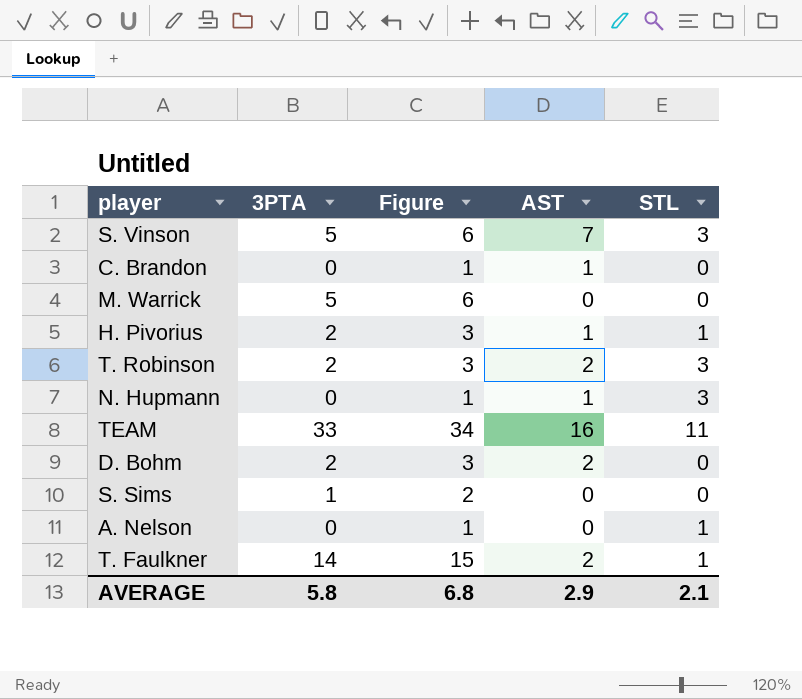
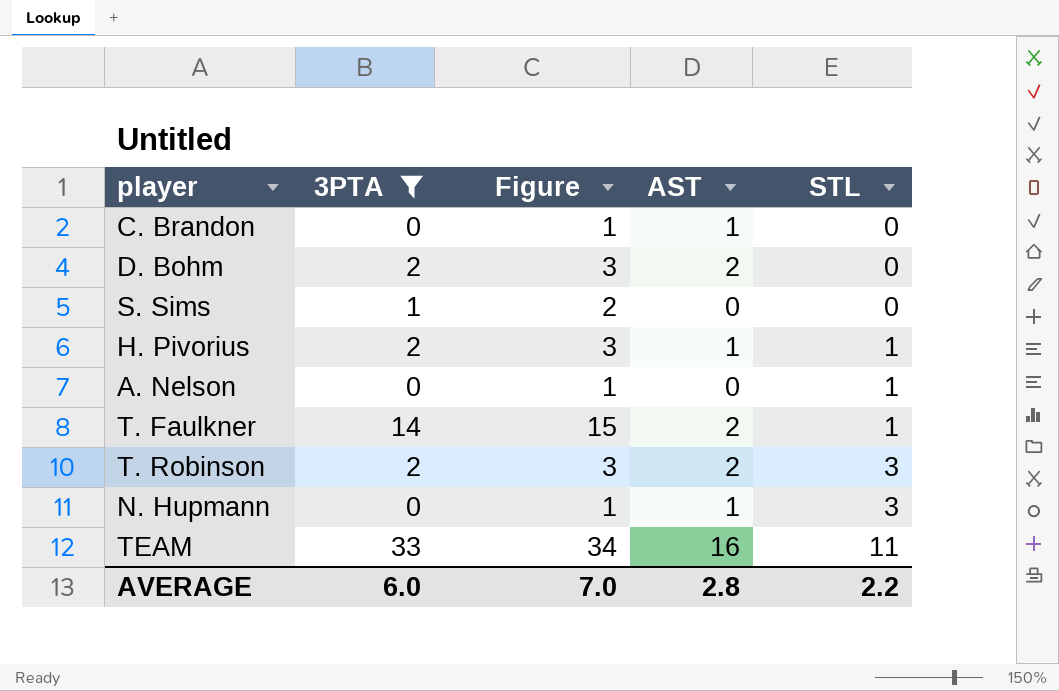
filter: none -> 3PTA != 5
row order: none -> STL ascending
AVERAGE | 3PTA: 5.8 -> 6.0
AVERAGE | Figure: 6.8 -> 7.0
AVERAGE | AST: 2.9 -> 2.8
AVERAGE | STL: 2.1 -> 2.2

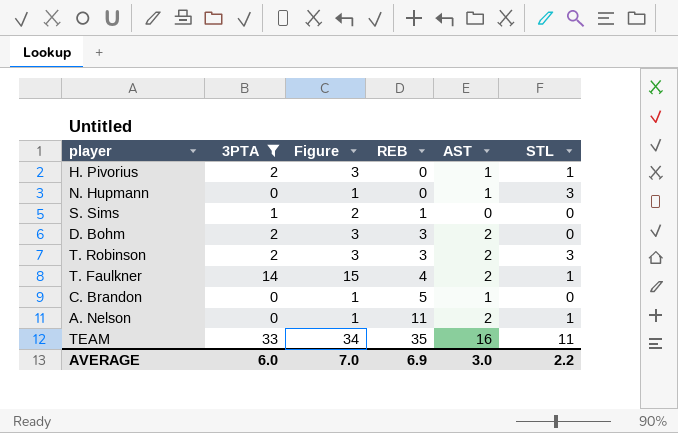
row order: STL ascending -> REB ascending
column REB | position: none -> 4
A. Nelson | AST: 0 -> 2
AVERAGE | AST: 2.8 -> 3.0

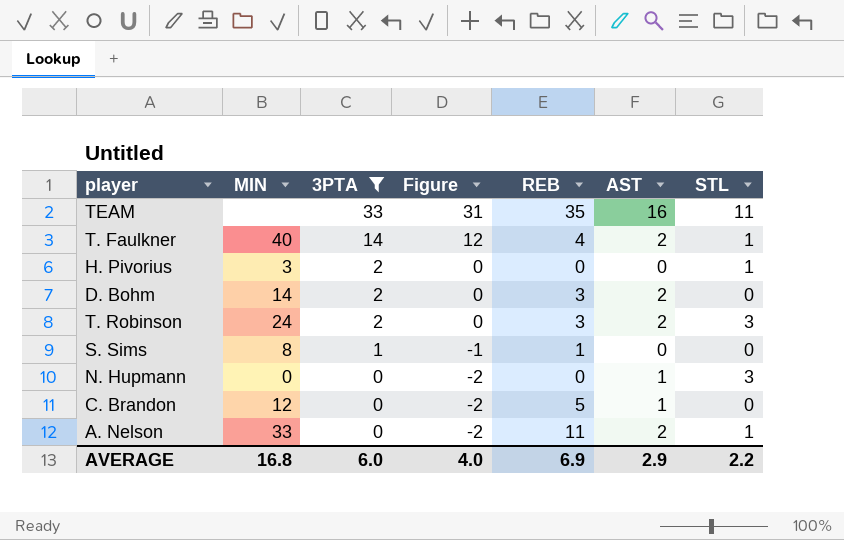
row order: REB ascending -> 3PTA descending
column MIN | position: none -> 2
column Figure | formula: [3PTA] + 1 -> [3PTA] - 2
H. Pivorius | AST: 1 -> 0
AVERAGE | Figure: 7.0 -> 4.0
AVERAGE | AST: 3.0 -> 2.9

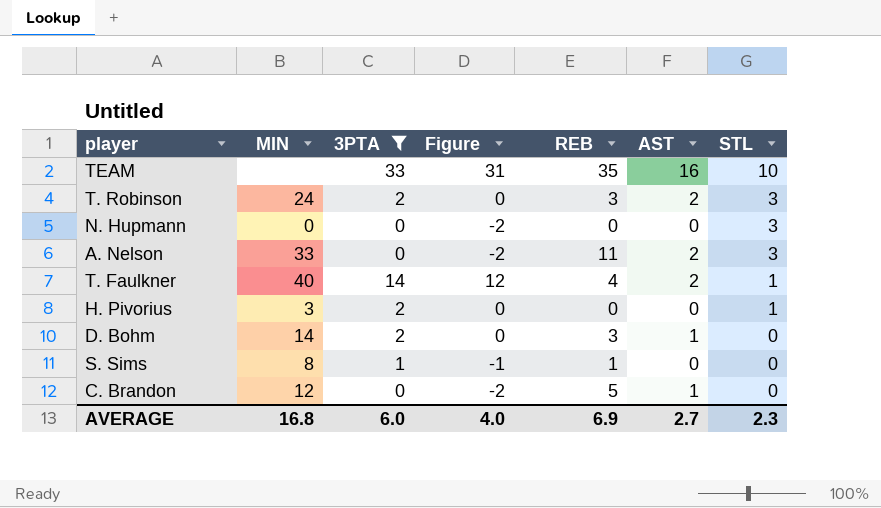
row order: 3PTA descending -> STL descending
TEAM | STL: 11 -> 10
N. Hupmann | AST: 1 -> 0
A. Nelson | STL: 1 -> 3
D. Bohm | AST: 2 -> 1
AVERAGE | AST: 2.9 -> 2.7
AVERAGE | STL: 2.2 -> 2.3

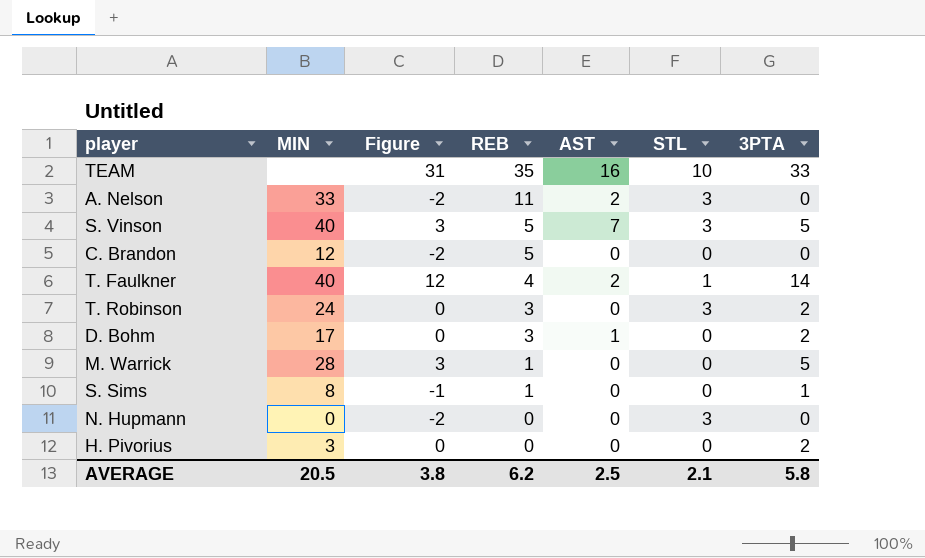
filter: 3PTA != 5 -> none
row order: STL descending -> REB descending
column 3PTA | position: 3 -> 7
C. Brandon | AST: 1 -> 0
T. Robinson | AST: 2 -> 0
D. Bohm | MIN: 14 -> 17
H. Pivorius | STL: 1 -> 0
AVERAGE | MIN: 16.8 -> 20.5
AVERAGE | Figure: 4.0 -> 3.8
AVERAGE | REB: 6.9 -> 6.2
AVERAGE | AST: 2.7 -> 2.5
AVERAGE | STL: 2.3 -> 2.1
AVERAGE | 3PTA: 6.0 -> 5.8

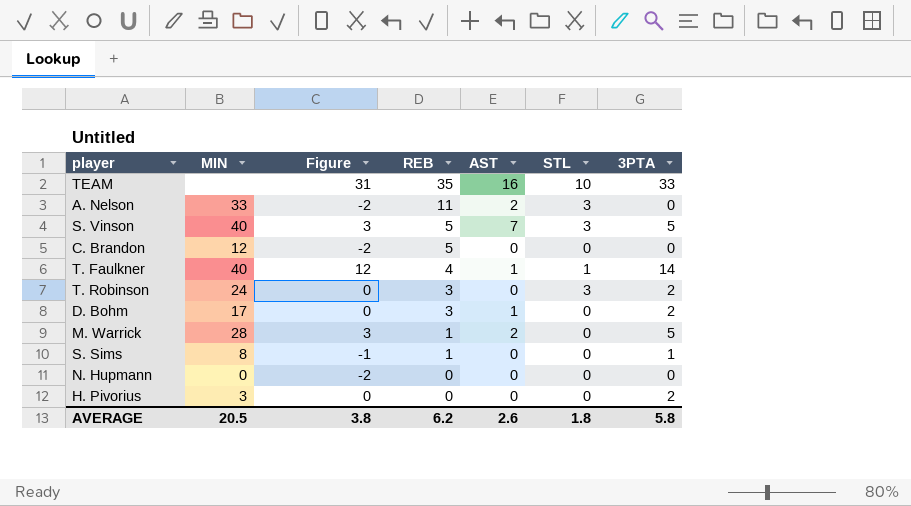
T. Faulkner | AST: 2 -> 1
M. Warrick | AST: 0 -> 2
N. Hupmann | STL: 3 -> 0
AVERAGE | AST: 2.5 -> 2.6
AVERAGE | STL: 2.1 -> 1.8

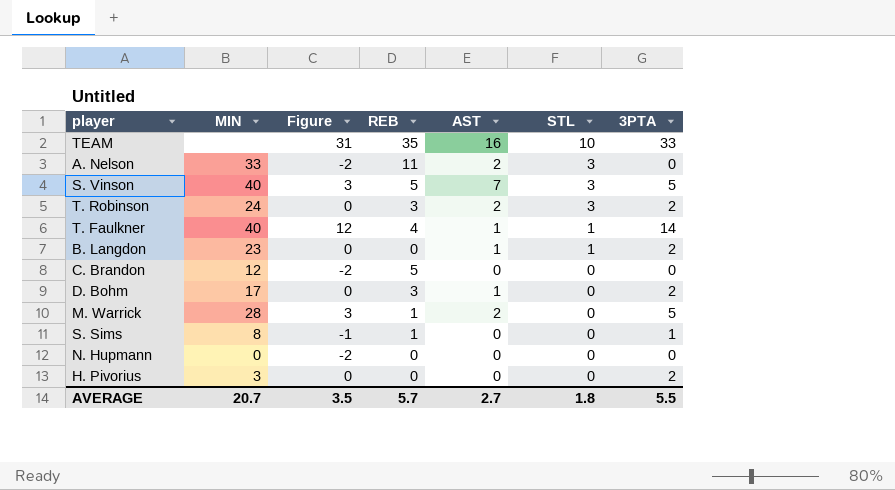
row order: REB descending -> STL descending
T. Robinson | AST: 0 -> 2
row B. Langdon: none -> 23 | 0 | 0 | 1 | 1 | 2
AVERAGE | MIN: 20.5 -> 20.7
AVERAGE | Figure: 3.8 -> 3.5
AVERAGE | REB: 6.2 -> 5.7
AVERAGE | AST: 2.6 -> 2.7
AVERAGE | 3PTA: 5.8 -> 5.5

